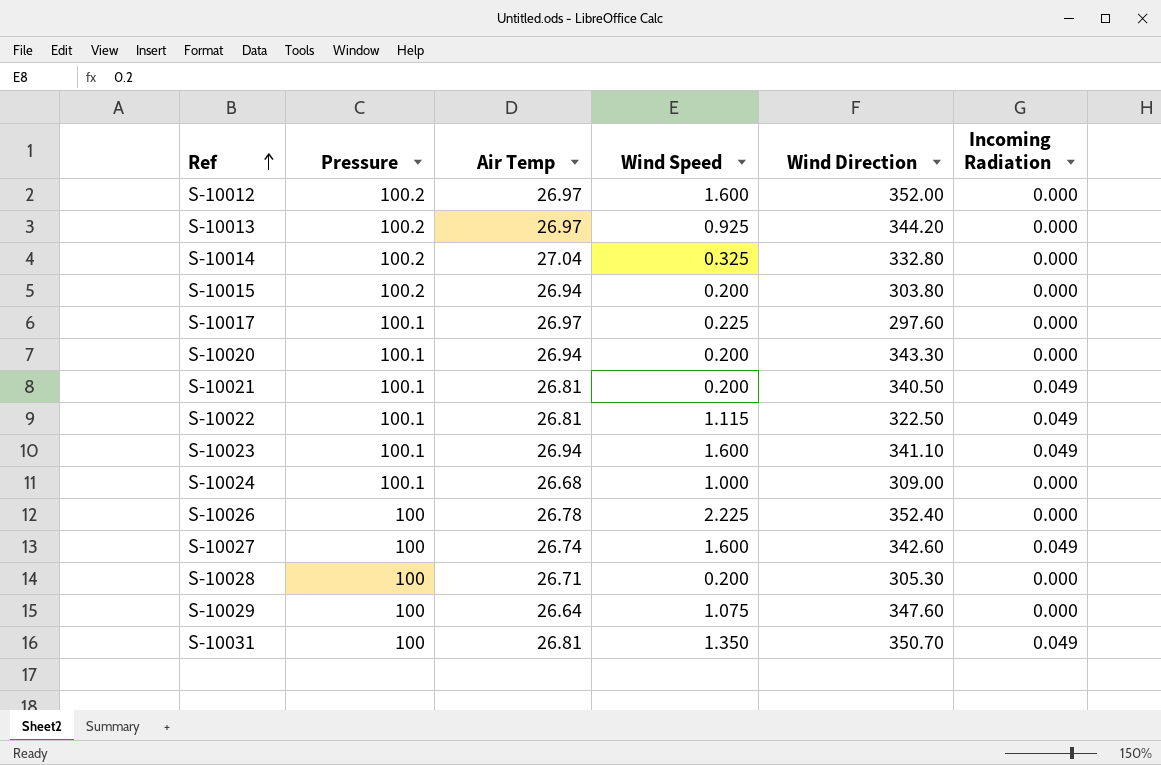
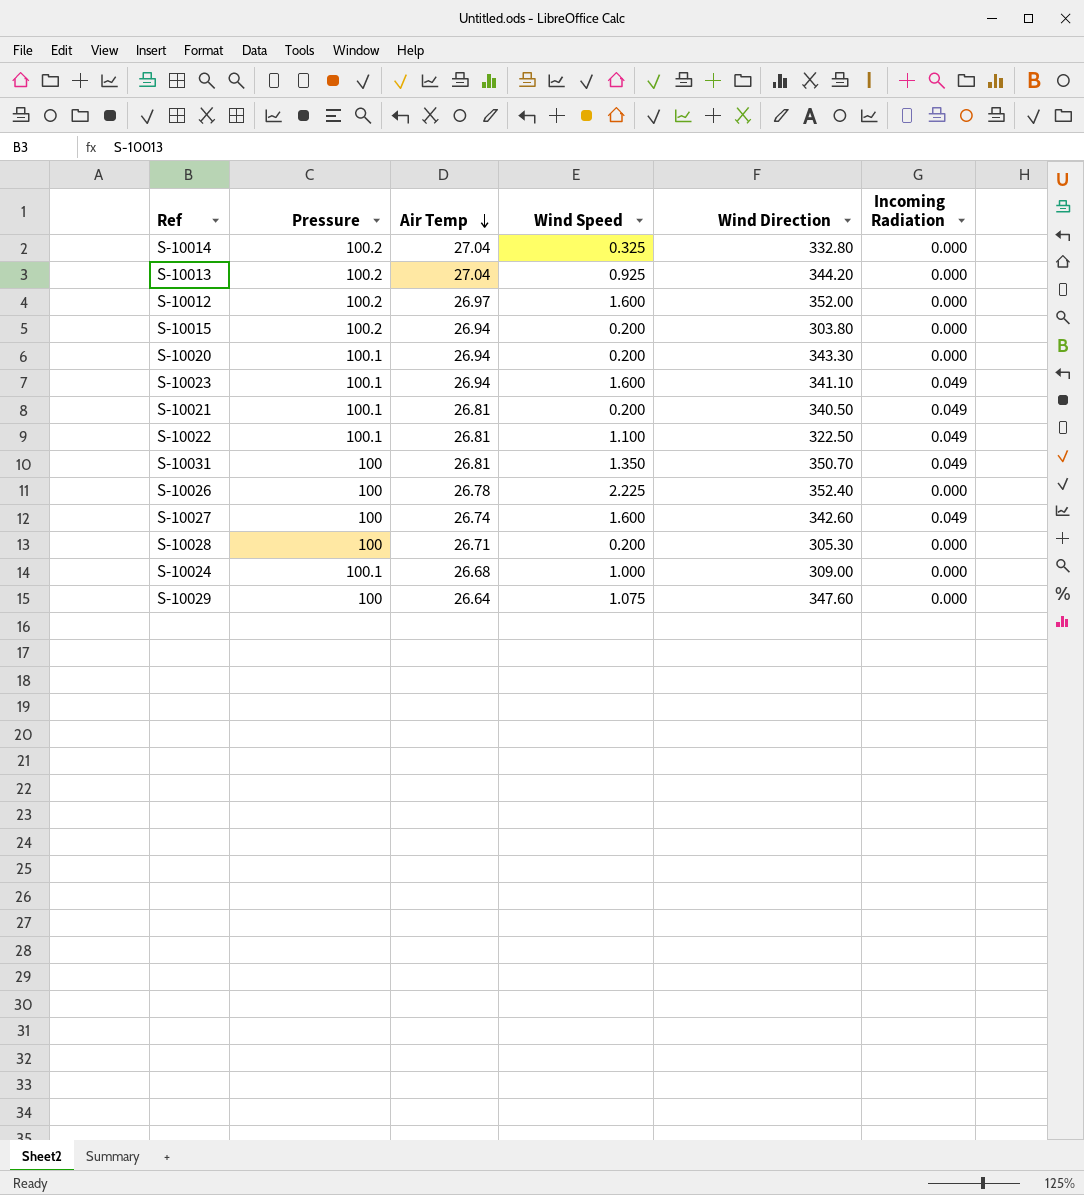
row order: Ref ascending -> Air Temp descending
row S-10017: 100.1 | 26.97 | 0.225 | 297.60 | 0.000 -> none
S-10013 | Air Temp: 26.97 -> 27.04
S-10022 | Wind Speed: 1.115 -> 1.100

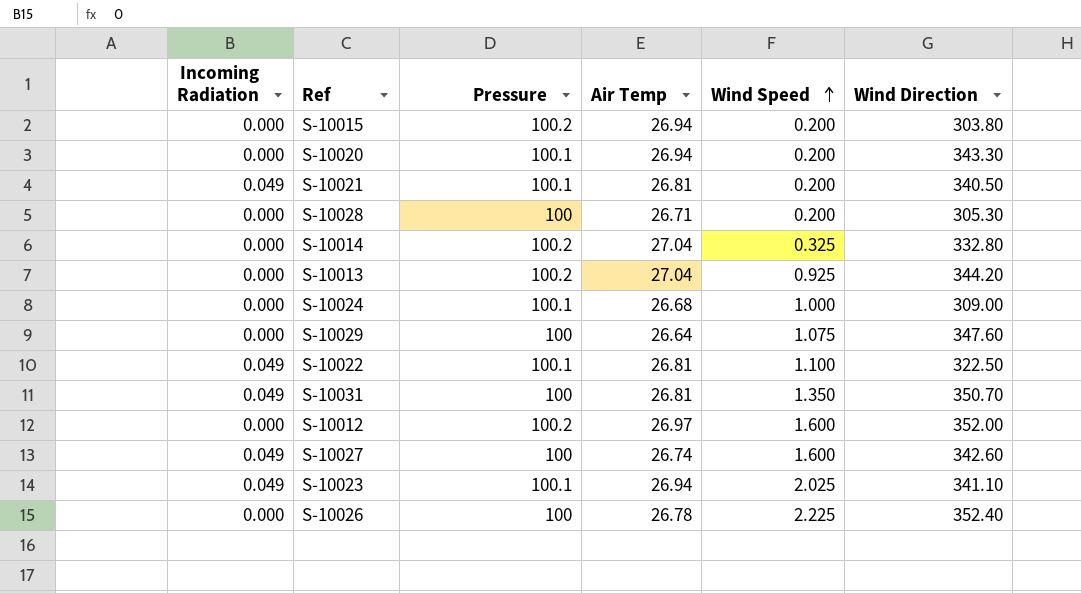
row order: Air Temp descending -> Wind Speed ascending
column Incoming Radiation | position: 6 -> 1
S-10023 | Wind Speed: 1.600 -> 2.025

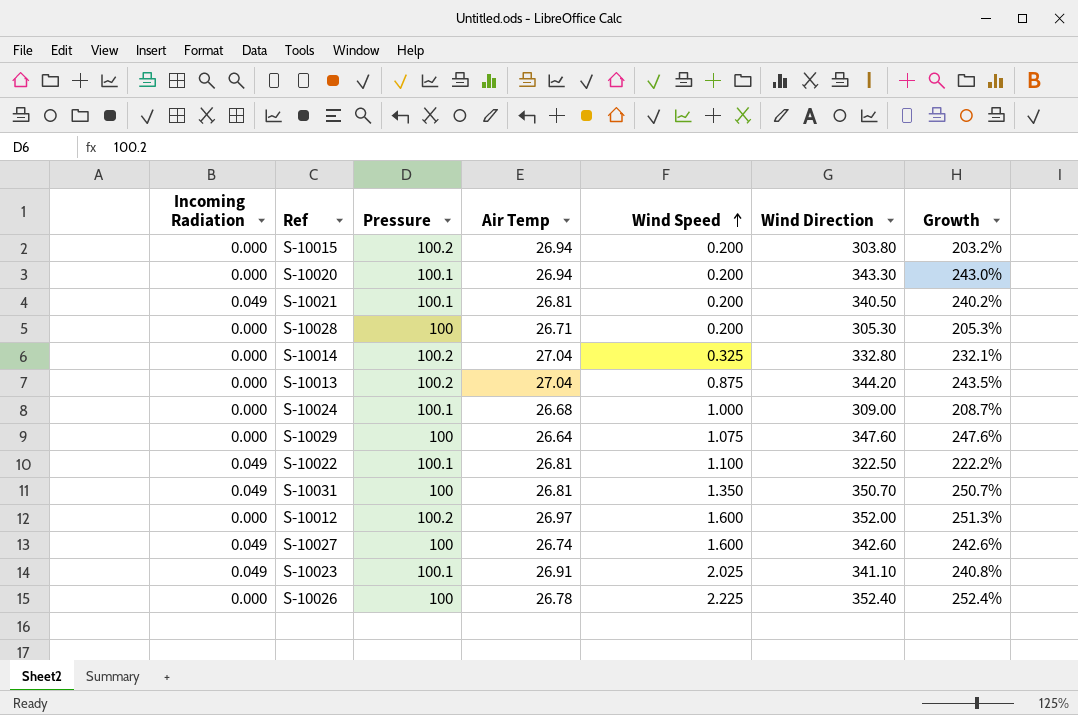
column Growth | formula: none -> ([Wind Direction] - [Pressure]) / [Pressure]
S-10013 | Wind Speed: 0.925 -> 0.875
S-10023 | Air Temp: 26.94 -> 26.91

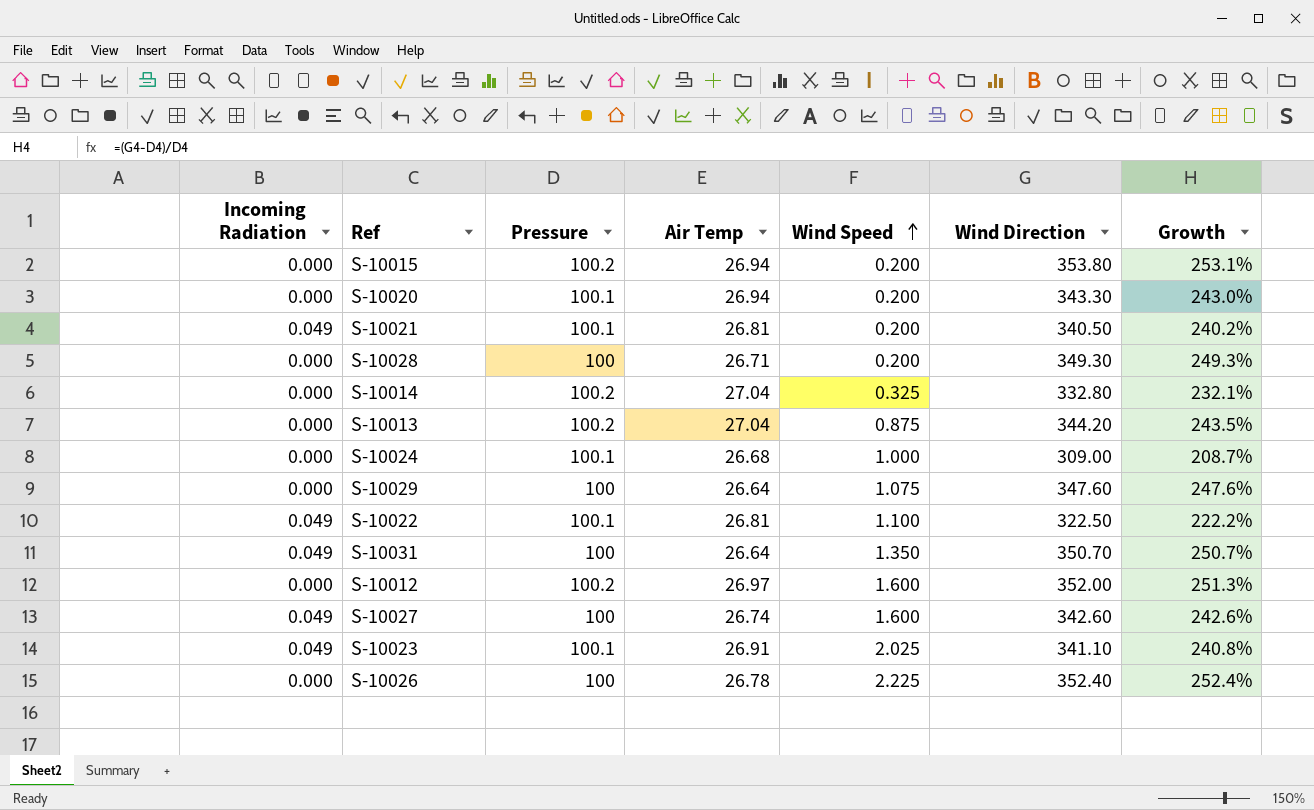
S-10015 | Wind Direction: 303.80 -> 353.80
S-10015 | Growth: 203.2% -> 253.1%
S-10028 | Wind Direction: 305.30 -> 349.30
S-10028 | Growth: 205.3% -> 249.3%
S-10031 | Air Temp: 26.81 -> 26.64

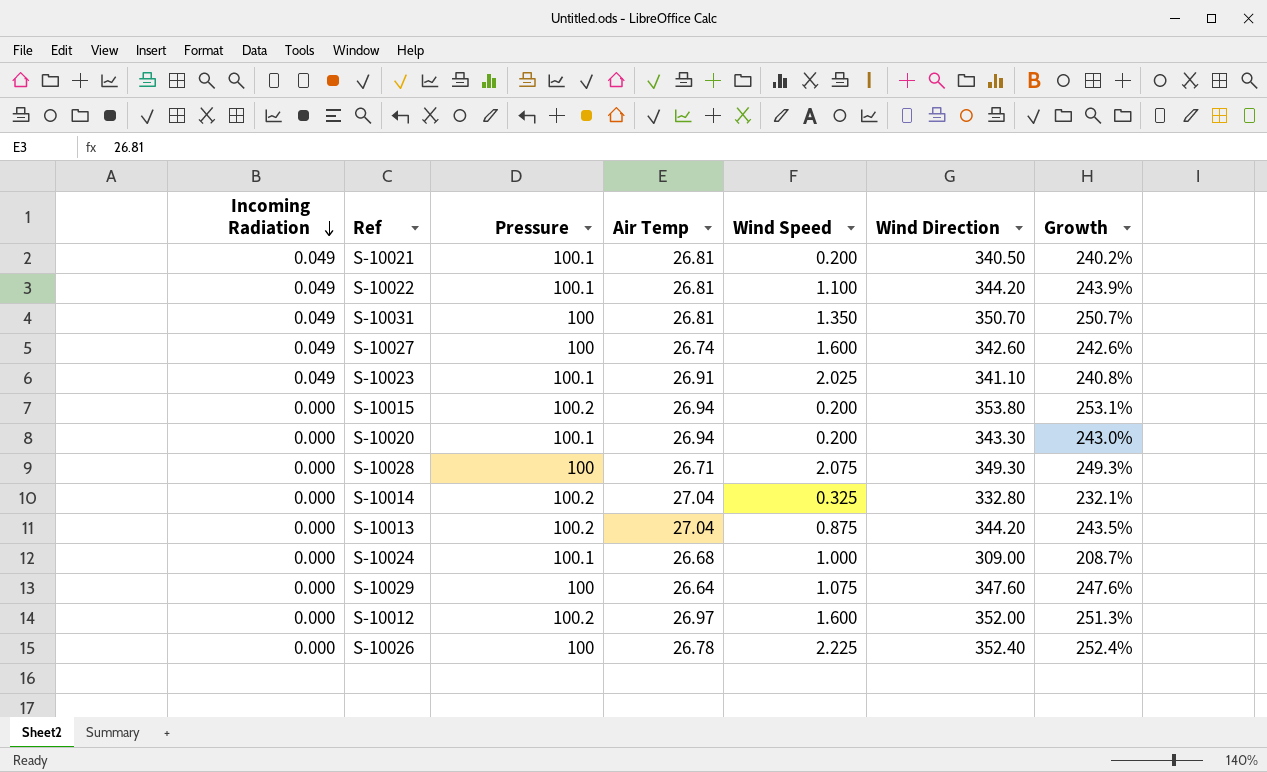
row order: Wind Speed ascending -> Incoming Radiation descending
S-10022 | Wind Direction: 322.50 -> 344.20
S-10022 | Growth: 222.2% -> 243.9%
S-10031 | Air Temp: 26.64 -> 26.81
S-10028 | Wind Speed: 0.200 -> 2.075

